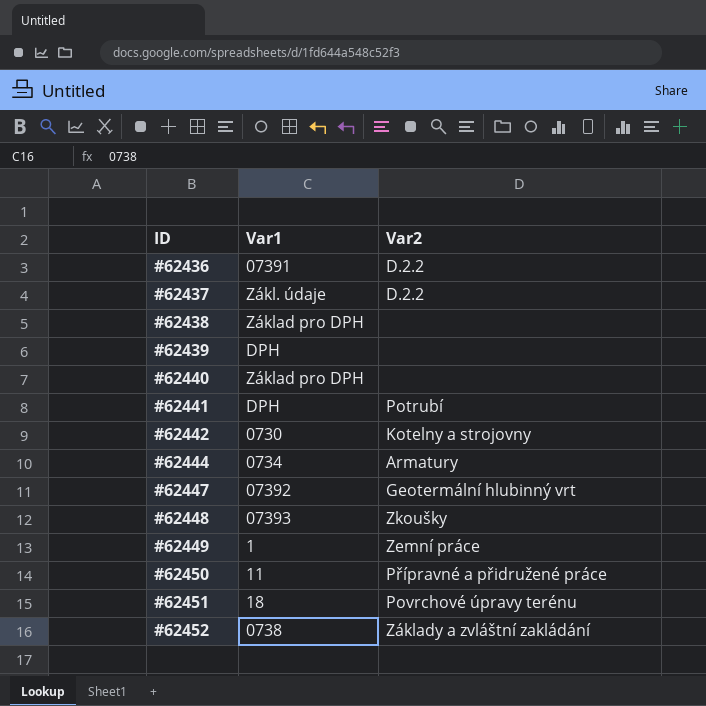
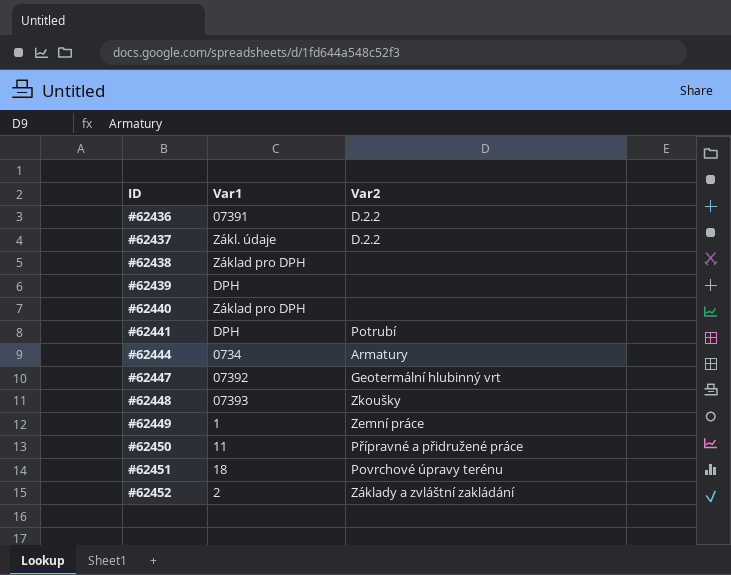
row #62442: 0730 | Kotelny a strojovny -> none
#62452 | Var1: 0738 -> 2

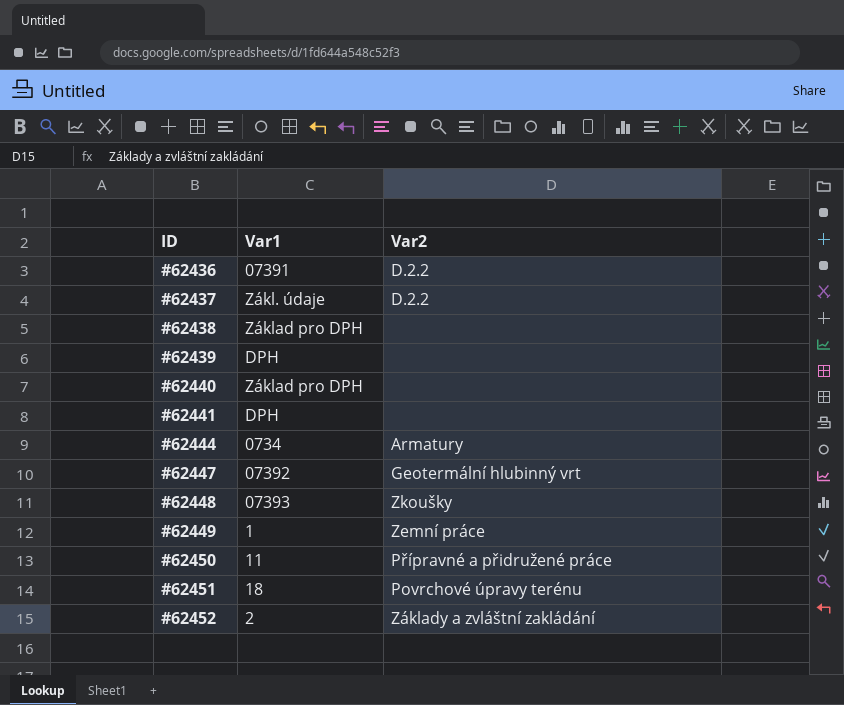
#62441 | Var2: Potrubí -> none

